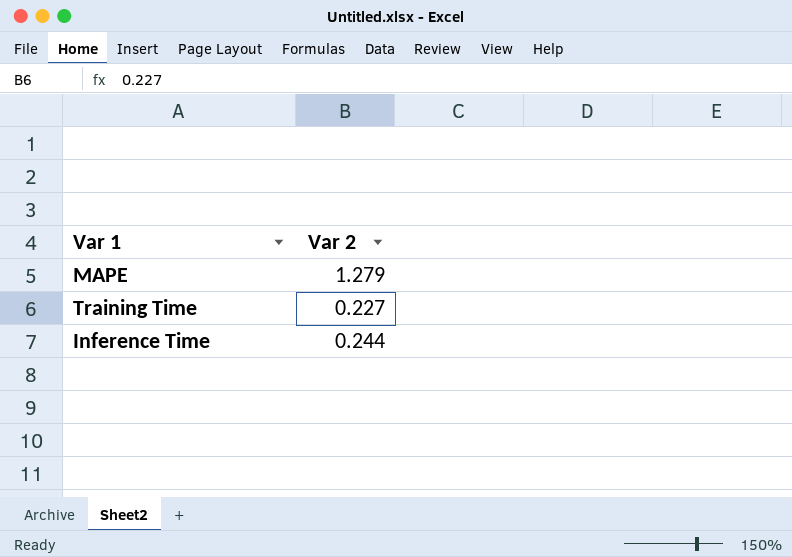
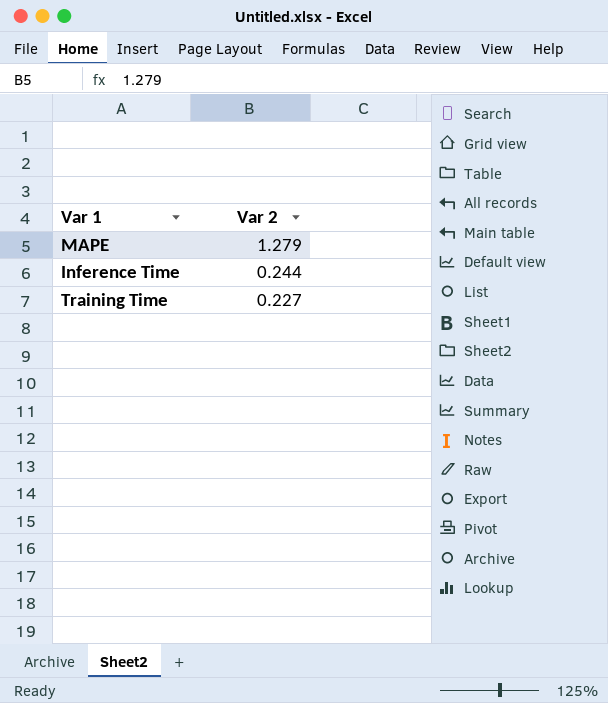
row order: none -> Var 2 descending

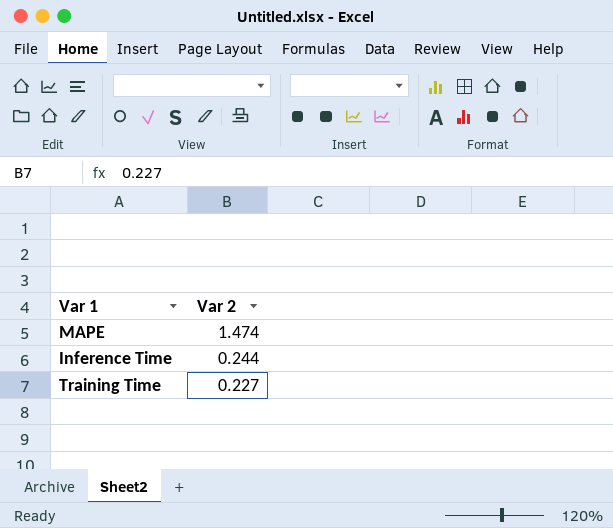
MAPE | Var 2: 1.279 -> 1.474

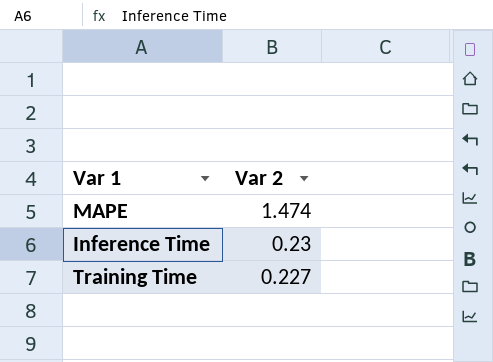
Inference Time | Var 2: 0.244 -> 0.23

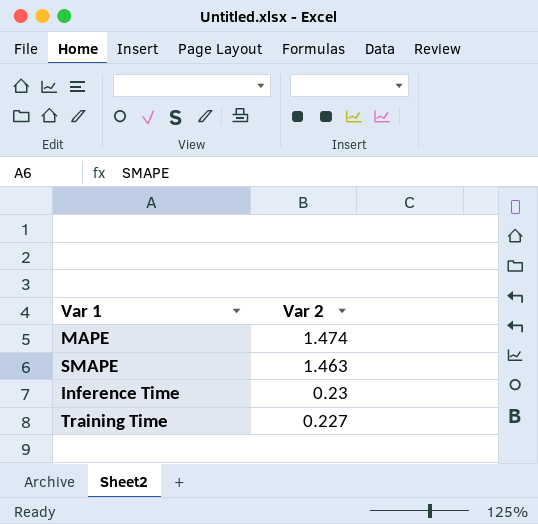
row SMAPE: none -> 1.463

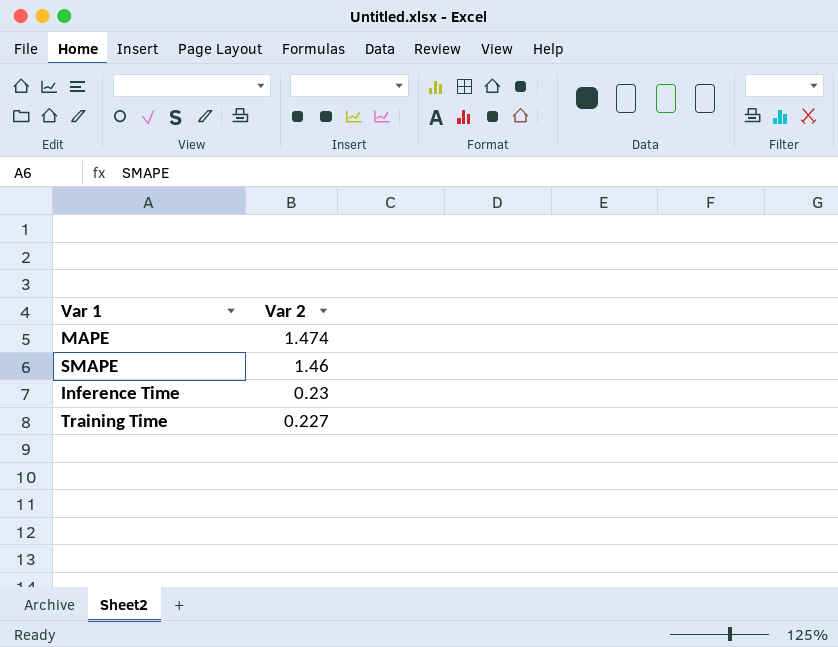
SMAPE | Var 2: 1.463 -> 1.46

